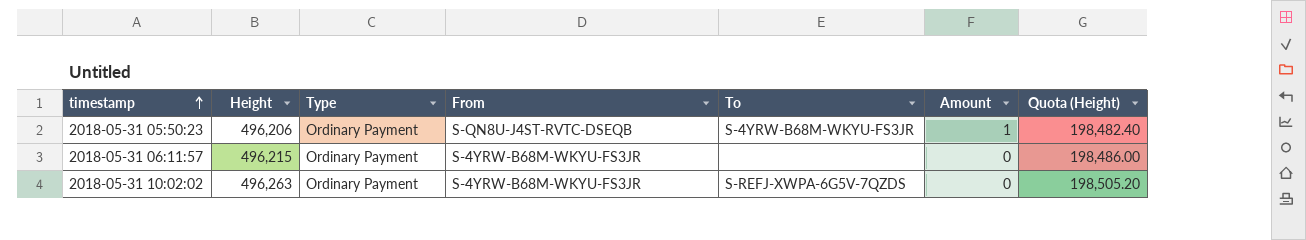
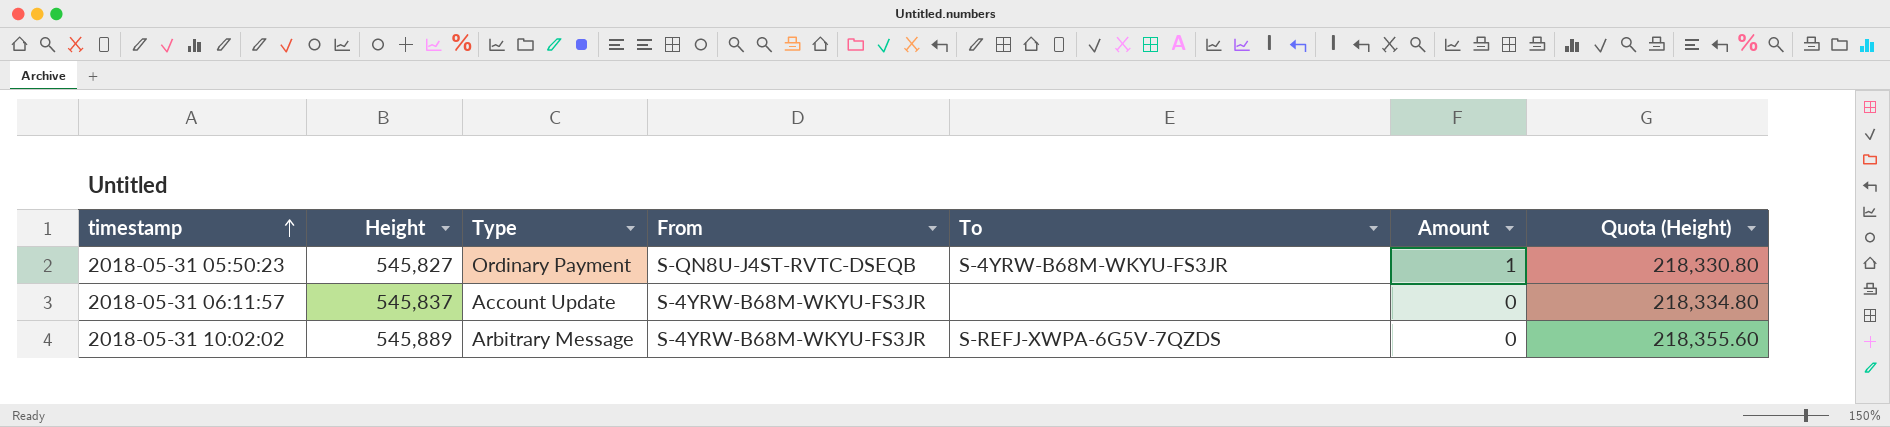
2018-05-31 05:50:23 | Height: 496,206 -> 545,827
2018-05-31 05:50:23 | Quota (Height): 198,482.40 -> 218,330.80
2018-05-31 06:11:57 | Height: 496,215 -> 545,837
2018-05-31 06:11:57 | Type: Ordinary Payment -> Account Update
2018-05-31 06:11:57 | Quota (Height): 198,486.00 -> 218,334.80
2018-05-31 10:02:02 | Height: 496,263 -> 545,889
2018-05-31 10:02:02 | Type: Ordinary Payment -> Arbitrary Message
2018-05-31 10:02:02 | Quota (Height): 198,505.20 -> 218,355.60

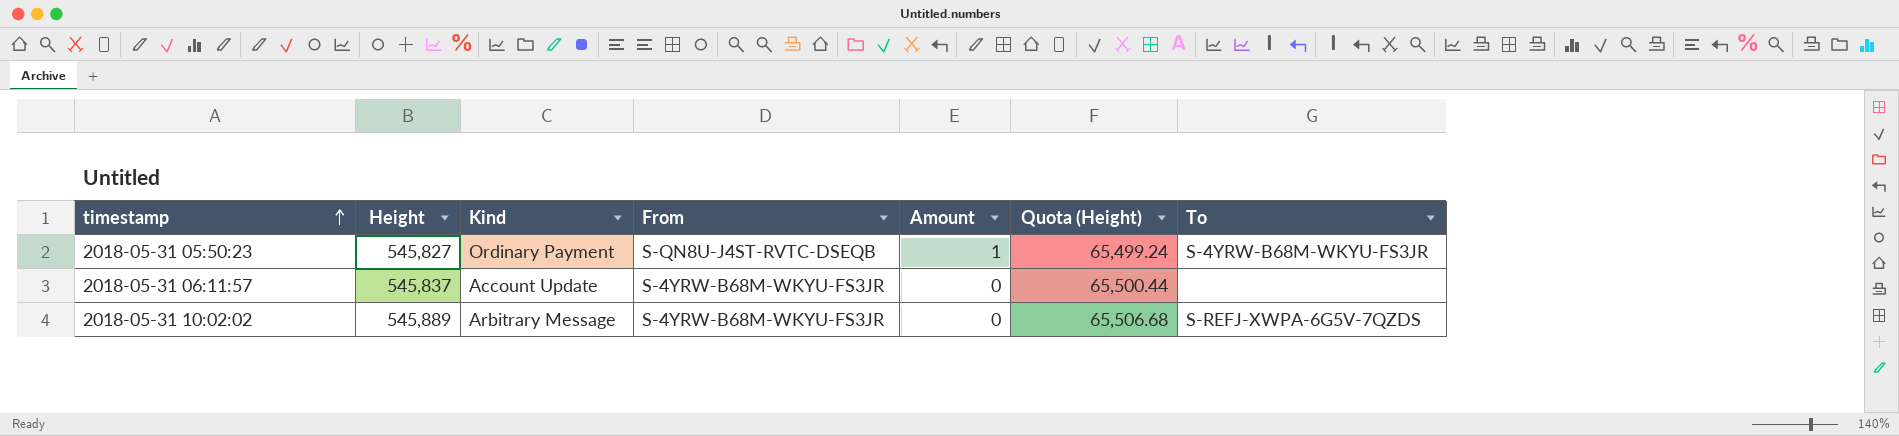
column name: Type -> Kind
column Quota (Height) | formula: [Height] * 0.4 -> [Height] * 0.12
column To | position: 5 -> 7

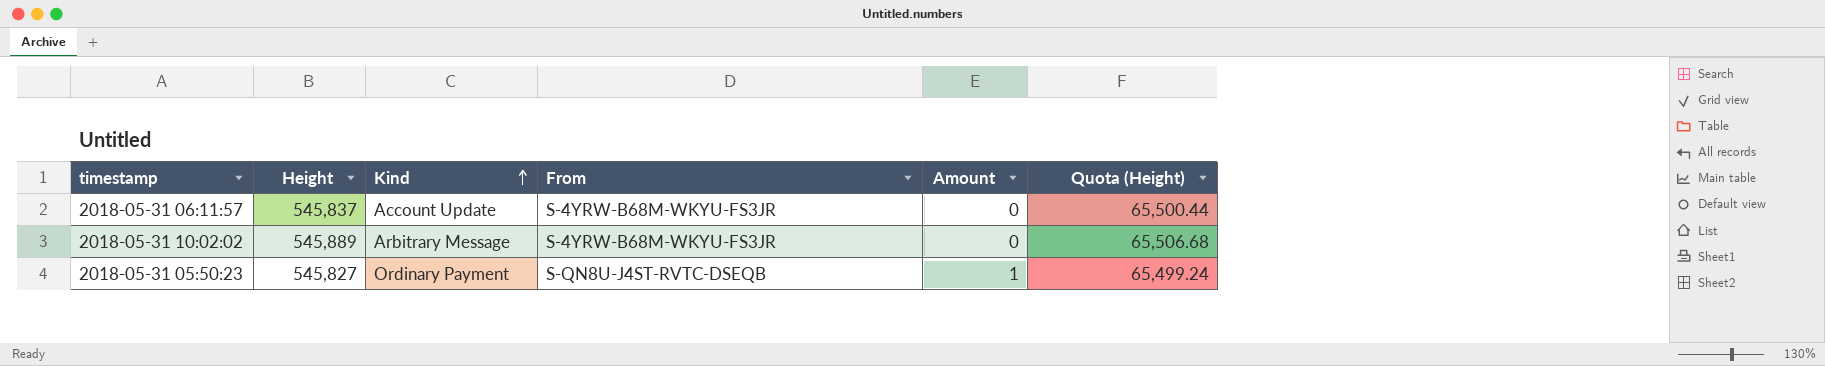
row order: timestamp ascending -> Kind ascending
column To | position: 7 -> none

